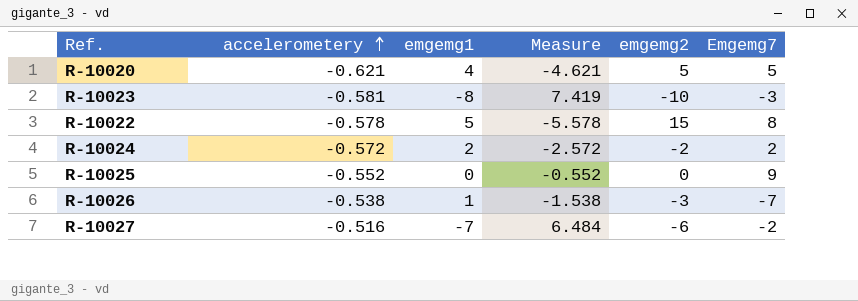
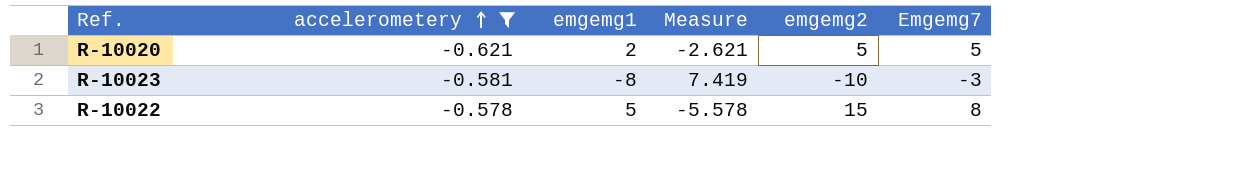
filter: none -> accelerometery <= -0.578
R-10020 | emgemg1: 4 -> 2
R-10020 | Measure: -4.621 -> -2.621

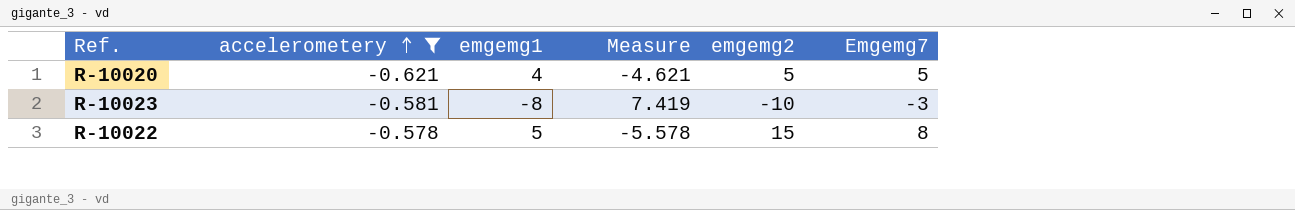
R-10020 | emgemg1: 2 -> 4
R-10020 | Measure: -2.621 -> -4.621

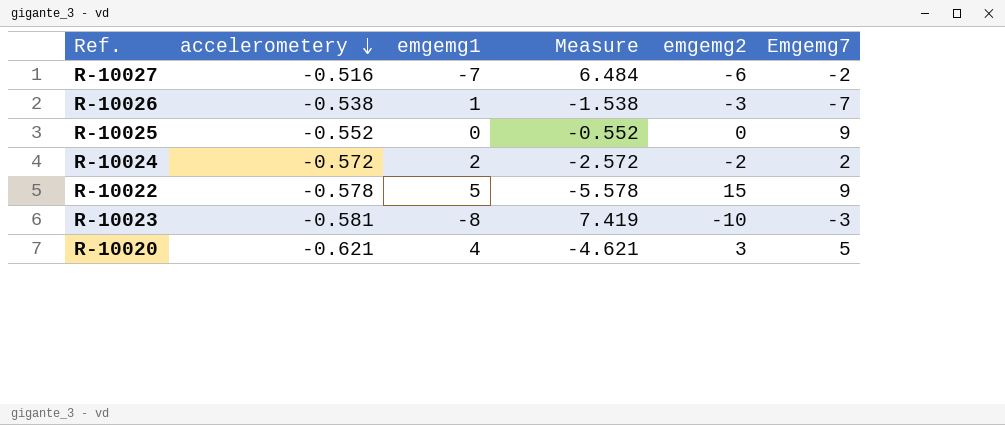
filter: accelerometery <= -0.578 -> none
row order: accelerometery ascending -> accelerometery descending
R-10022 | Emgemg7: 8 -> 9
R-10020 | emgemg2: 5 -> 3

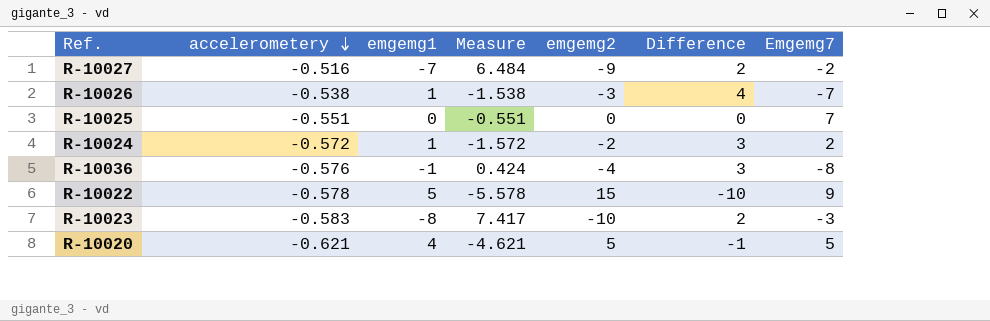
column Difference | formula: none -> [emgemg1] - [emgemg2]
R-10027 | emgemg2: -6 -> -9
R-10025 | accelerometery: -0.552 -> -0.551
R-10025 | Measure: -0.552 -> -0.551
R-10025 | Emgemg7: 9 -> 7
R-10024 | emgemg1: 2 -> 1
R-10024 | Measure: -2.572 -> -1.572
row R-10036: none -> -0.576 | -1 | 0.424 | -4 | 3 | -8
R-10023 | accelerometery: -0.581 -> -0.583
R-10023 | Measure: 7.419 -> 7.417
R-10020 | emgemg2: 3 -> 5

